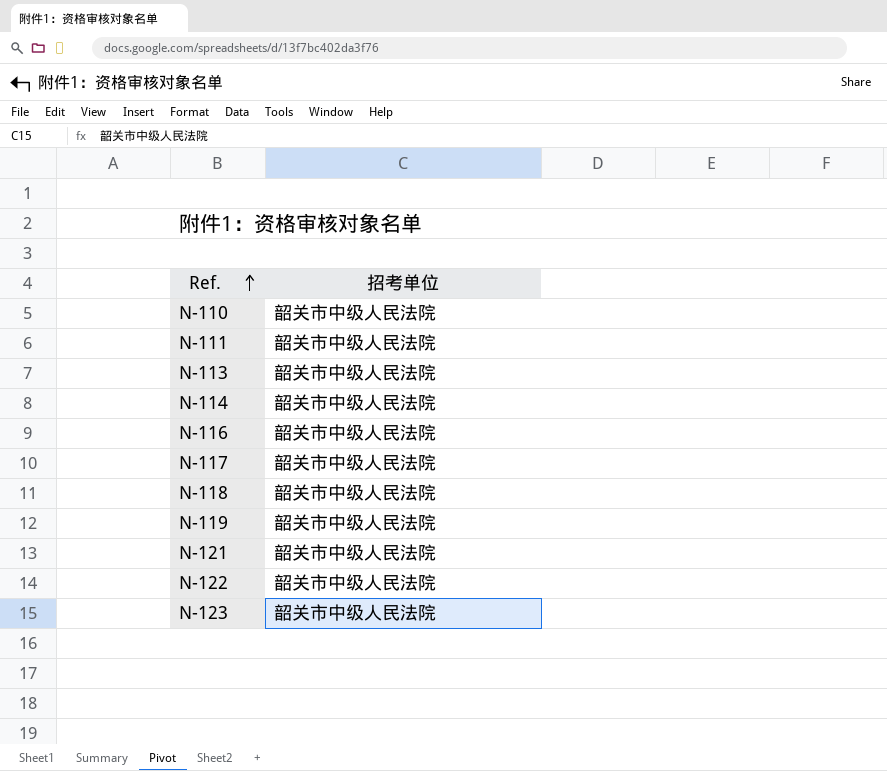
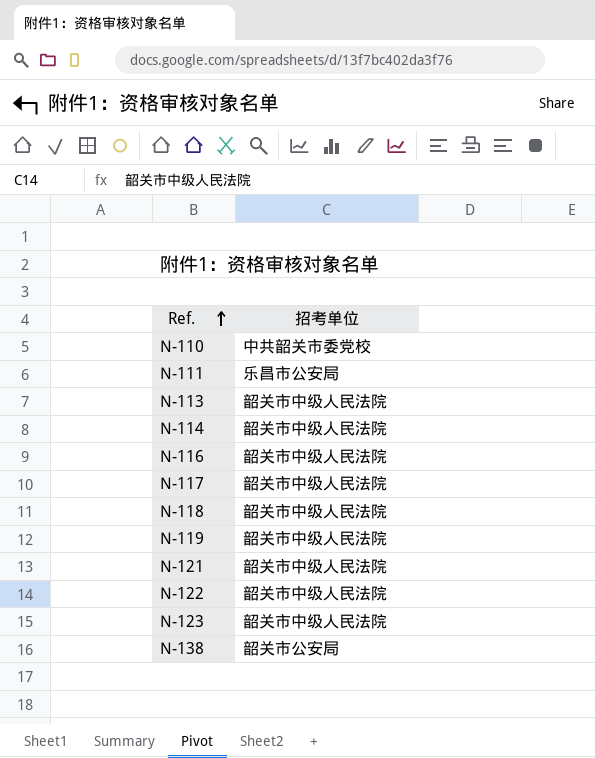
N-110 | 招考单位: 韶关市中级人民法院 -> 中共韶关市委党校
N-111 | 招考单位: 韶关市中级人民法院 -> 乐昌市公安局
row N-138: none -> 韶关市公安局

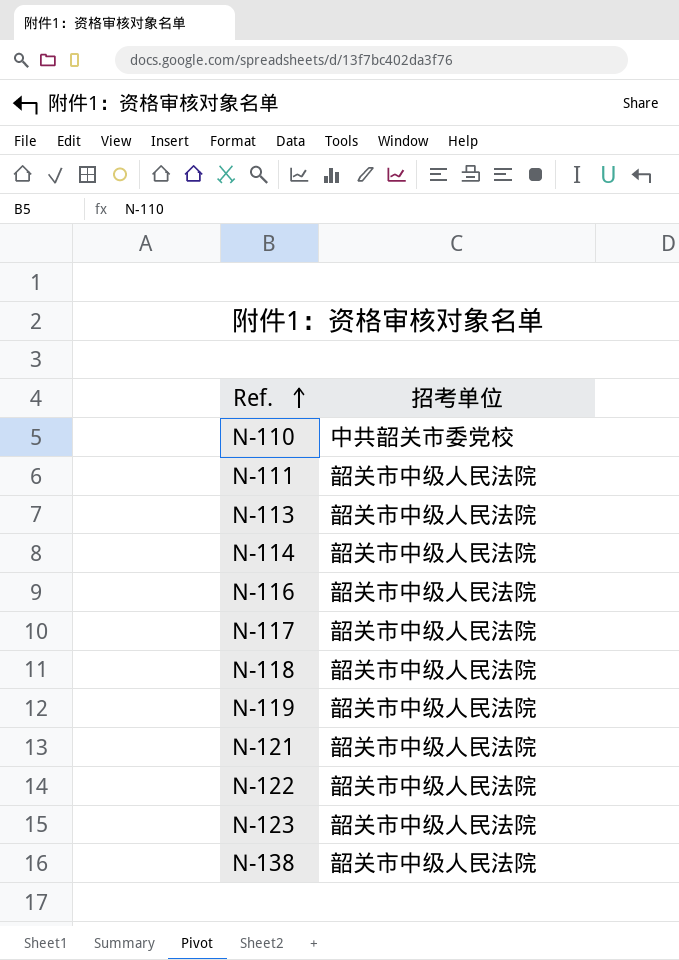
N-111 | 招考单位: 乐昌市公安局 -> 韶关市中级人民法院
N-138 | 招考单位: 韶关市公安局 -> 韶关市中级人民法院

